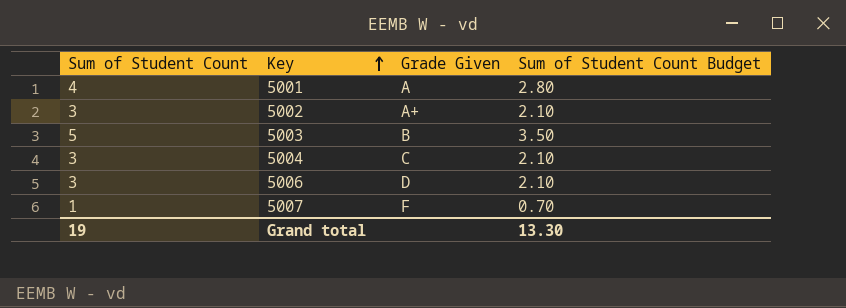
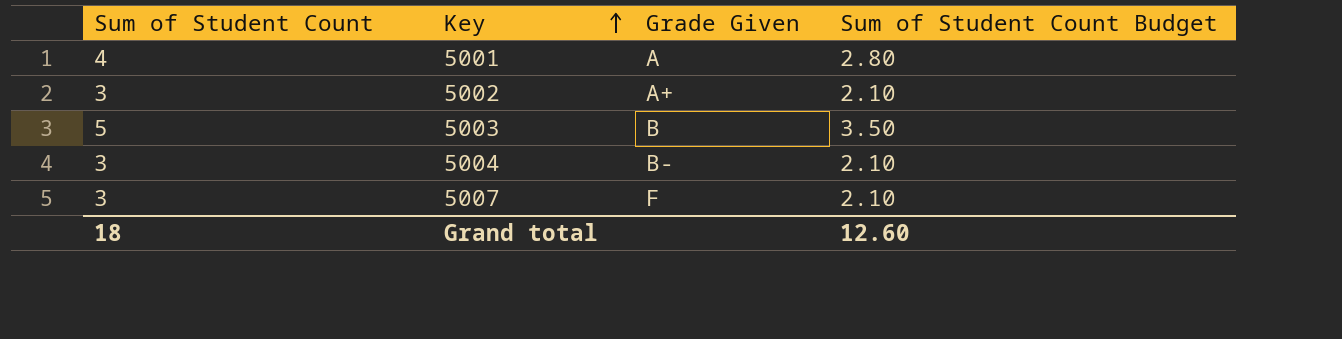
row 5006: 3 | D | 2.10 -> none
5004 | Grade Given: C -> B-
5007 | Sum of Student Count: 1 -> 3
5007 | Sum of Student Count Budget: 0.70 -> 2.10
Grand total | Sum of Student Count: 19 -> 18
Grand total | Sum of Student Count Budget: 13.30 -> 12.60

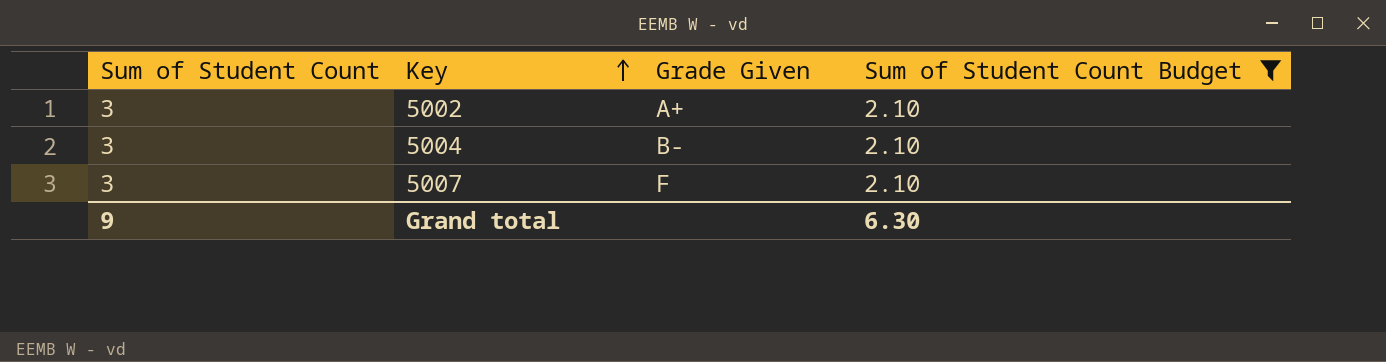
filter: none -> Sum of Student Count Budget = 2.10
Grand total | Sum of Student Count: 18 -> 9
Grand total | Sum of Student Count Budget: 12.60 -> 6.30

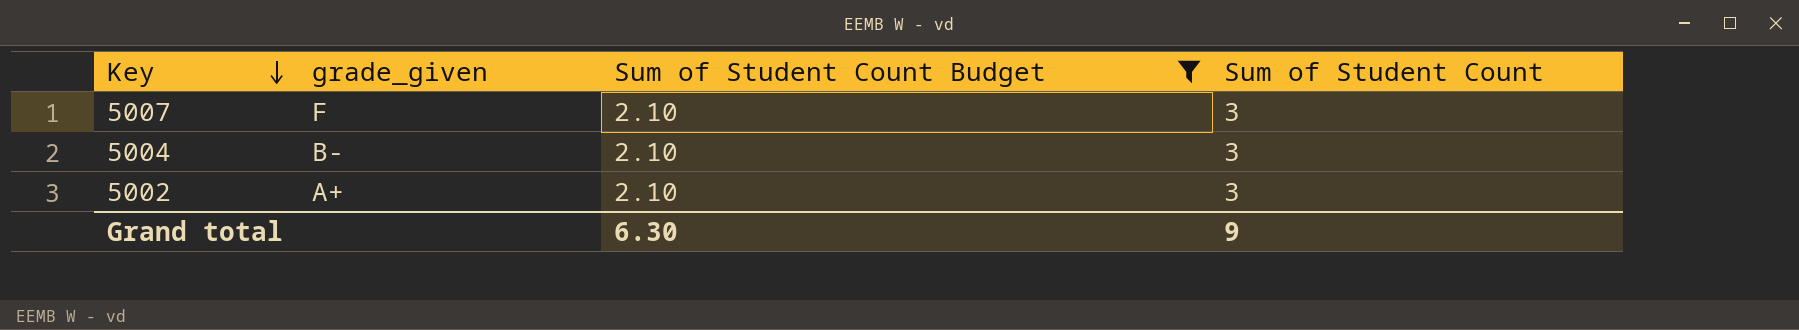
row order: Key ascending -> Key descending
column name: Grade Given -> grade_given
column Sum of Student Count | position: 1 -> 4

